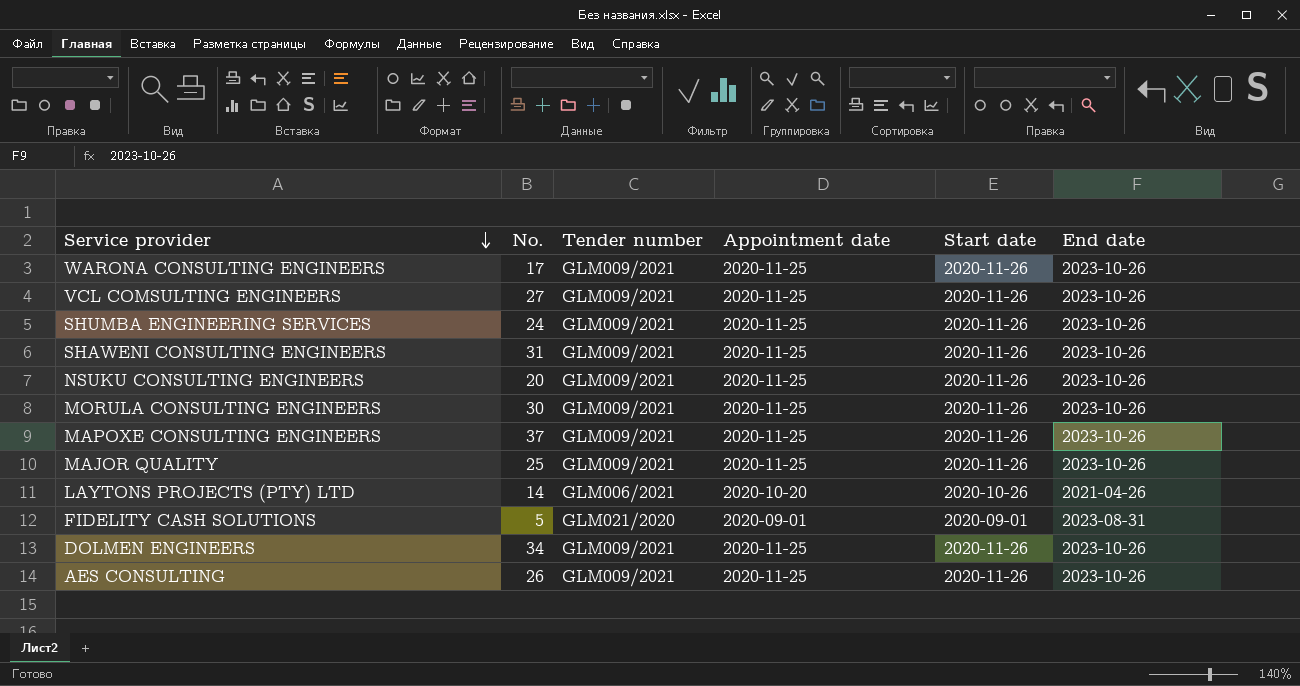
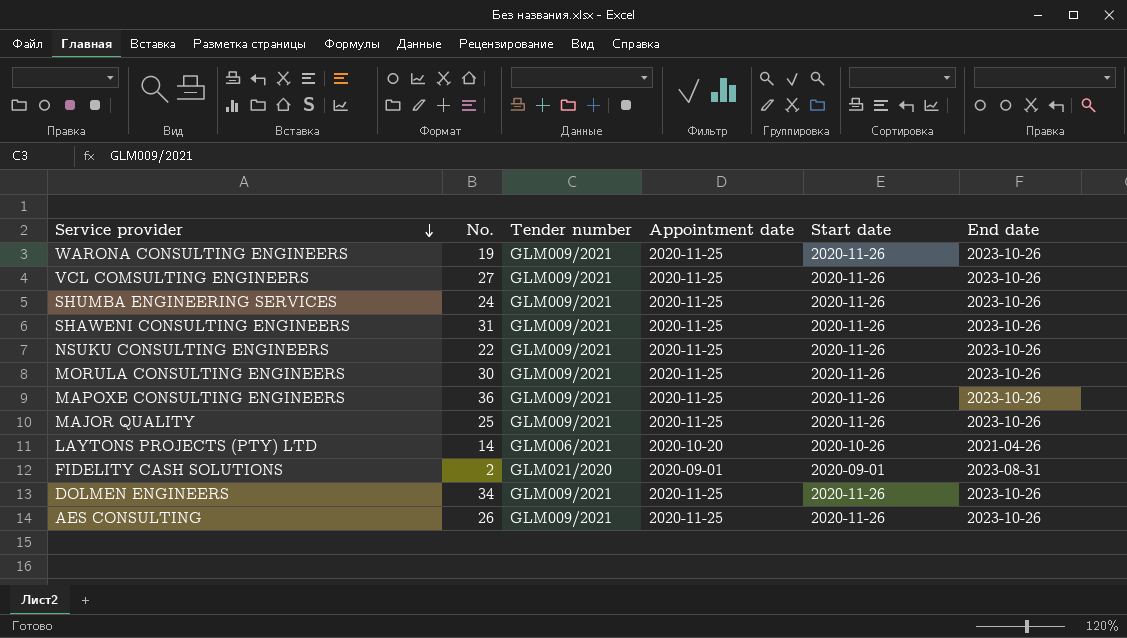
WARONA CONSULTING ENGINEERS | No.: 17 -> 19
NSUKU CONSULTING ENGINEERS | No.: 20 -> 22
MAPOXE CONSULTING ENGINEERS | No.: 37 -> 36
FIDELITY CASH SOLUTIONS | No.: 5 -> 2

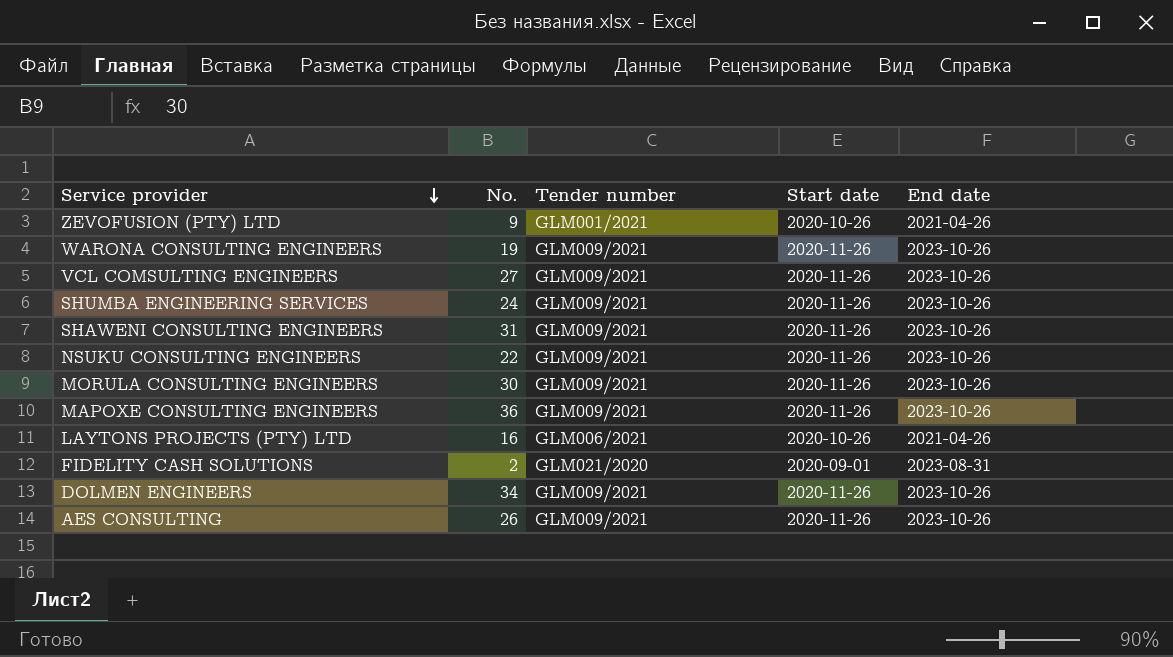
column Appointment date | position: 4 -> none
row MAJOR QUALITY: 25 | GLM009/2021 | 2020-11-25 | 2020-11-26 | 2023-10-26 -> none
row ZEVOFUSION (PTY) LTD: none -> 9 | GLM001/2021 | 2020-10-26 | 2021-04-26
LAYTONS PROJECTS (PTY) LTD | No.: 14 -> 16

